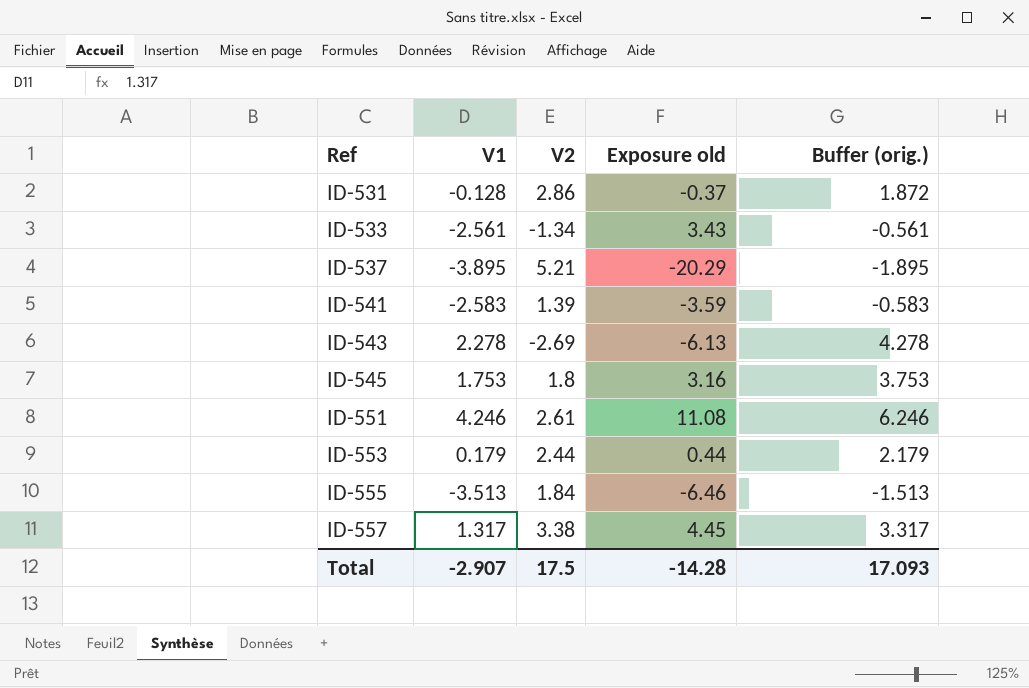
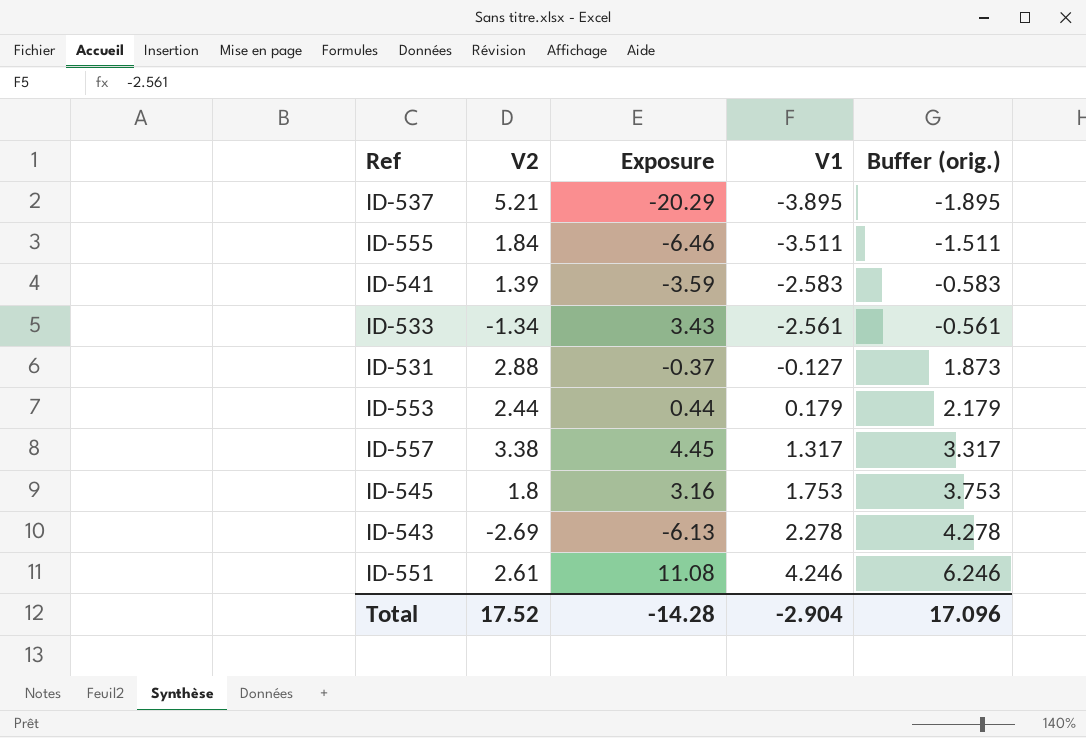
row order: Ref ascending -> V1 ascending
column name: Exposure old -> Exposure
column V1 | position: 2 -> 4
ID-555 | V1: -3.513 -> -3.511
ID-555 | Buffer (orig.): -1.513 -> -1.511
ID-531 | V2: 2.86 -> 2.88
ID-531 | V1: -0.128 -> -0.127
ID-531 | Buffer (orig.): 1.872 -> 1.873
Total | V2: 17.5 -> 17.52
Total | V1: -2.907 -> -2.904
Total | Buffer (orig.): 17.093 -> 17.096

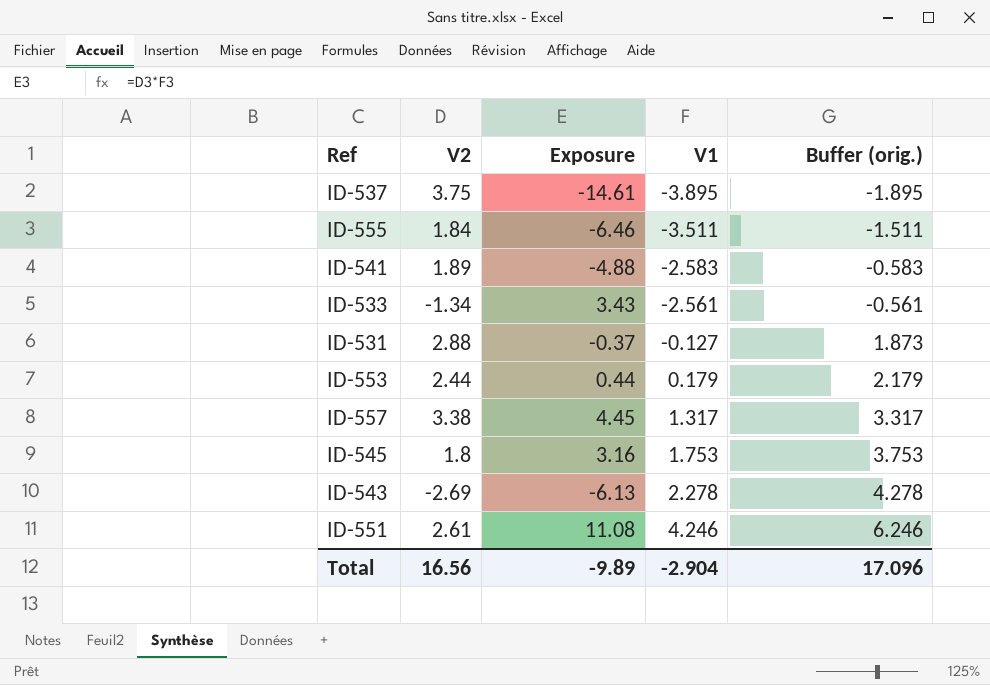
ID-537 | V2: 5.21 -> 3.75
ID-537 | Exposure: -20.29 -> -14.61
ID-541 | V2: 1.39 -> 1.89
ID-541 | Exposure: -3.59 -> -4.88
Total | V2: 17.52 -> 16.56
Total | Exposure: -14.28 -> -9.89

